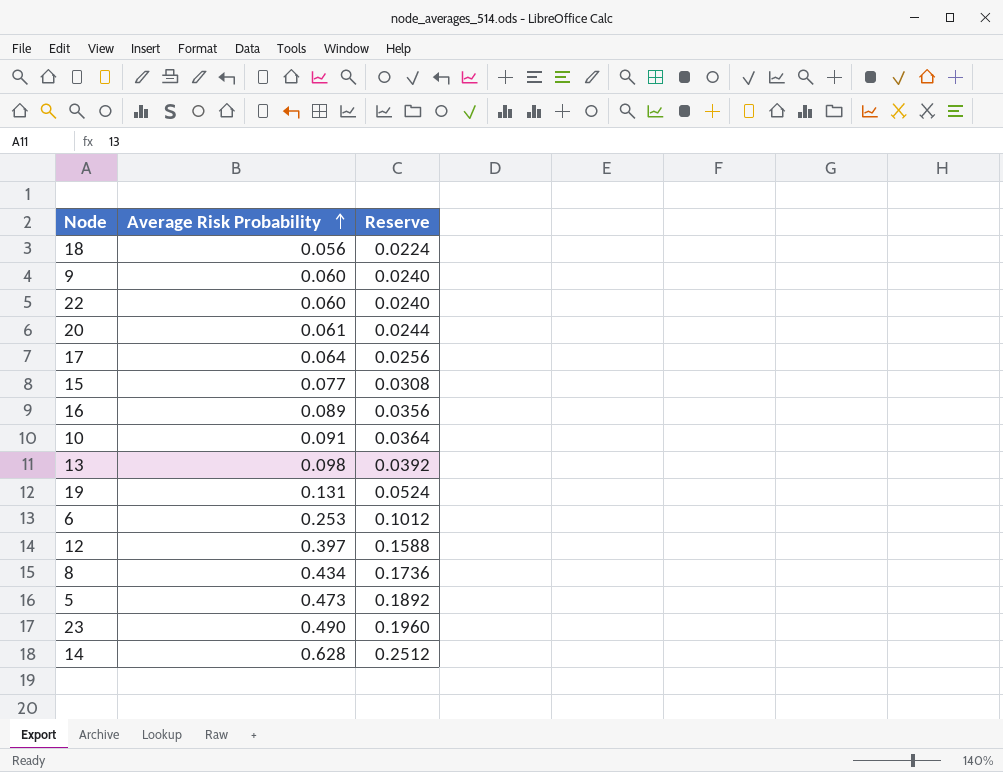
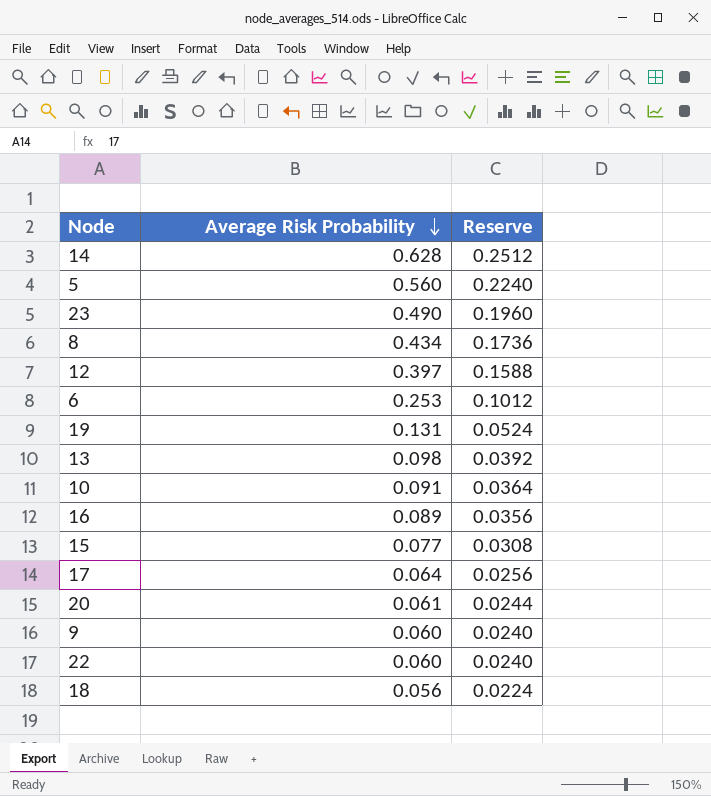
row order: Average Risk Probability ascending -> Average Risk Probability descending
5 | Average Risk Probability: 0.473 -> 0.560
5 | Reserve: 0.1892 -> 0.2240

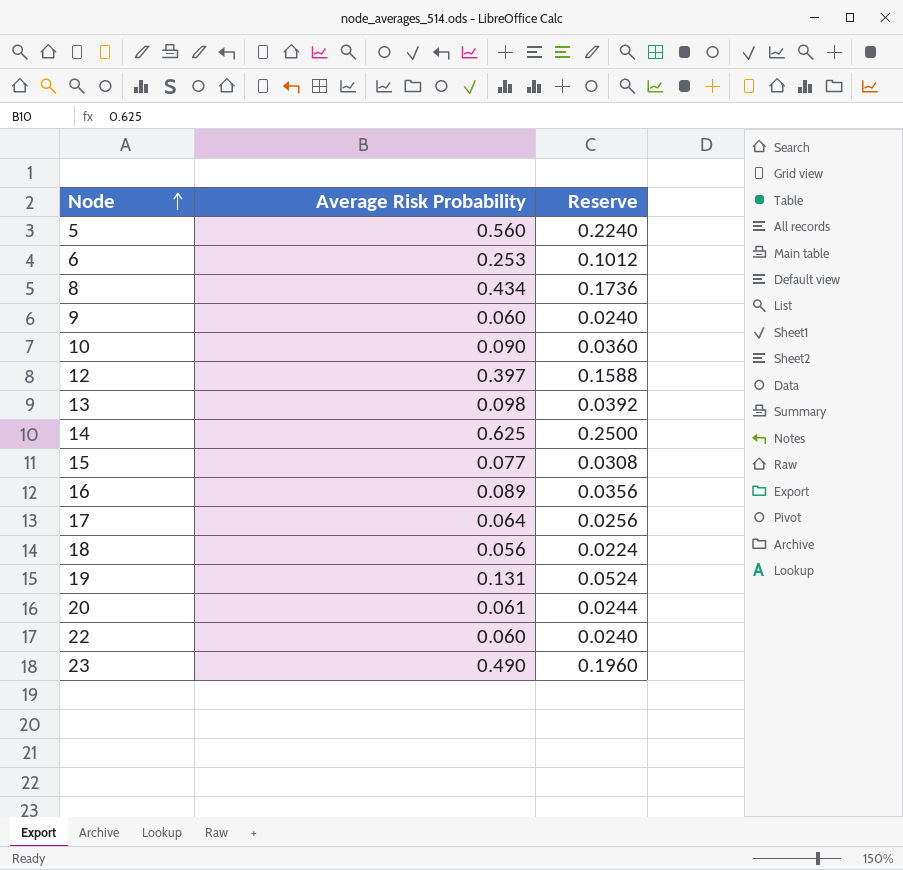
row order: Average Risk Probability descending -> Node ascending
10 | Average Risk Probability: 0.091 -> 0.090
10 | Reserve: 0.0364 -> 0.0360
14 | Average Risk Probability: 0.628 -> 0.625
14 | Reserve: 0.2512 -> 0.2500

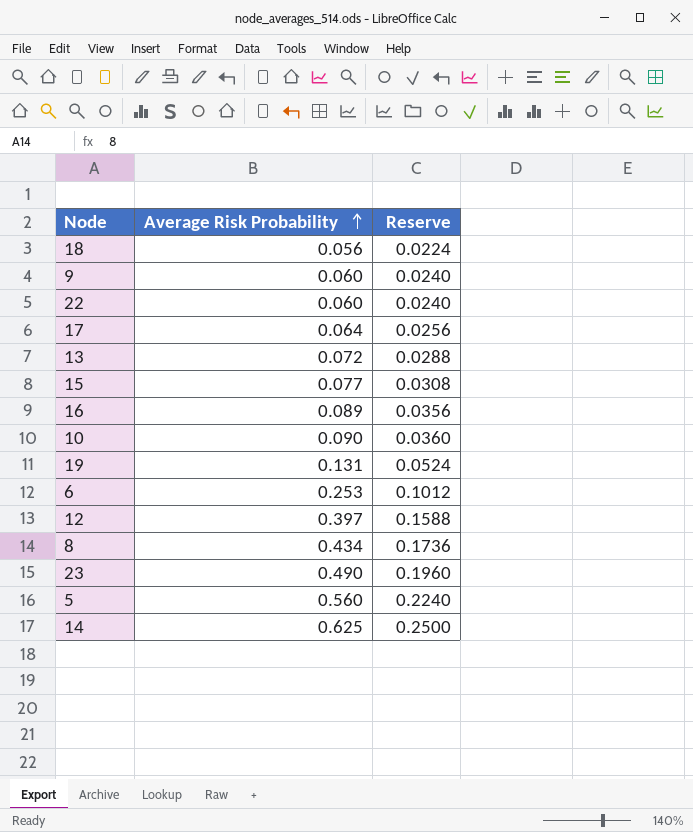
row order: Node ascending -> Average Risk Probability ascending
row 20: 0.061 | 0.0244 -> none
13 | Average Risk Probability: 0.098 -> 0.072
13 | Reserve: 0.0392 -> 0.0288

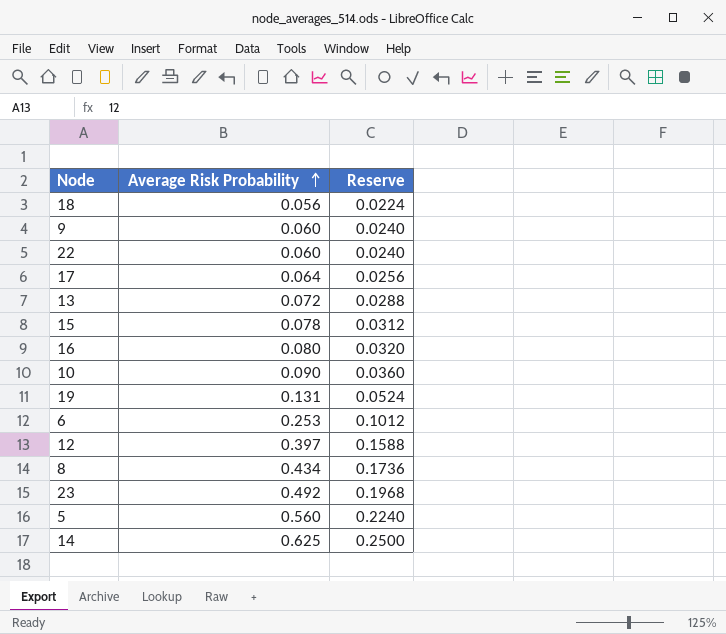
15 | Average Risk Probability: 0.077 -> 0.078
15 | Reserve: 0.0308 -> 0.0312
16 | Average Risk Probability: 0.089 -> 0.080
16 | Reserve: 0.0356 -> 0.0320
23 | Average Risk Probability: 0.490 -> 0.492
23 | Reserve: 0.1960 -> 0.1968

